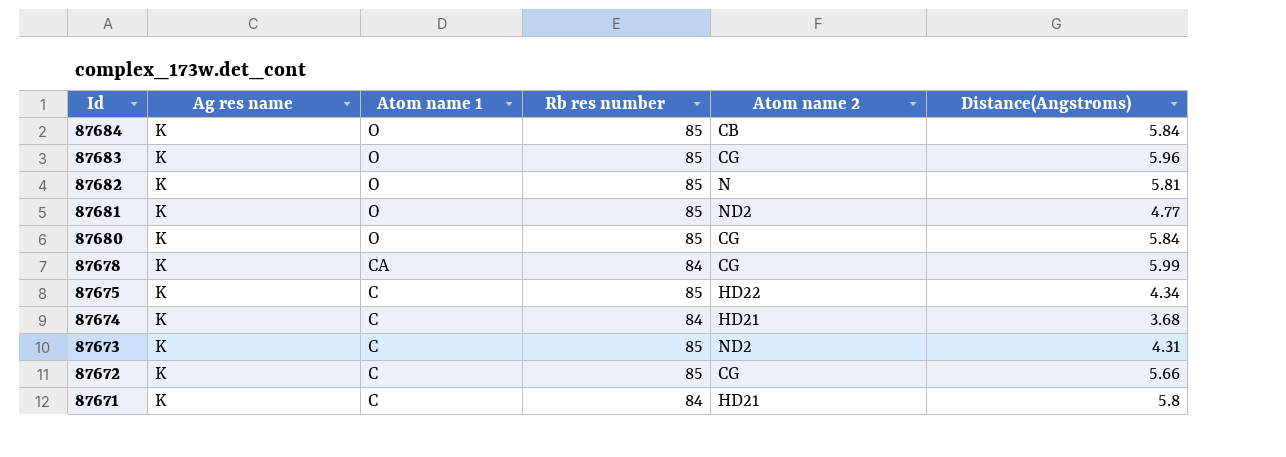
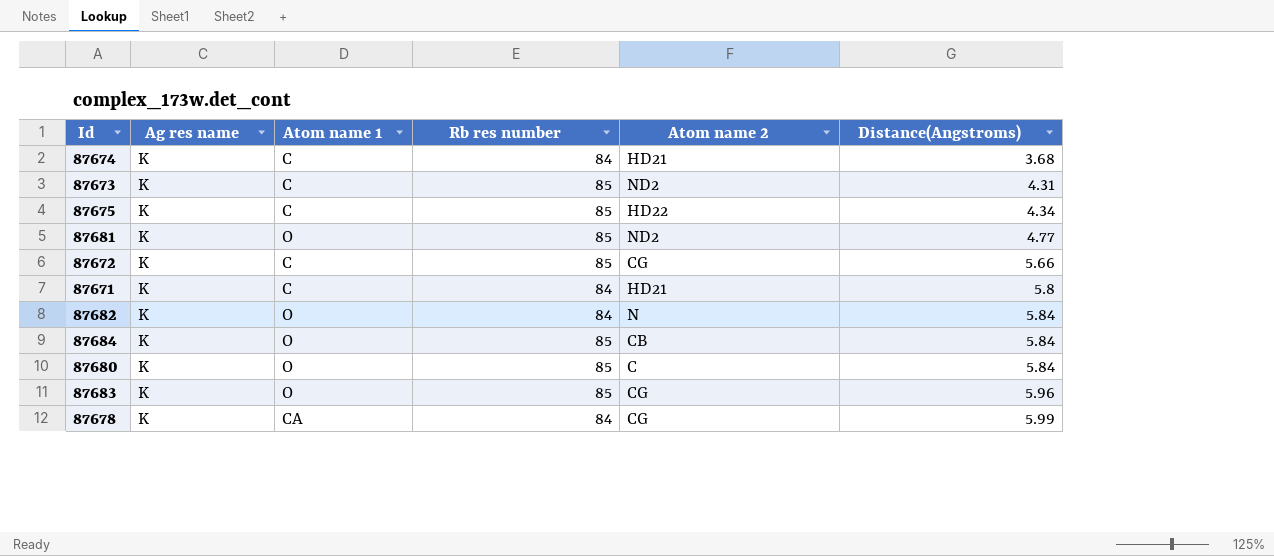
row order: Id descending -> Distance(Angstroms) ascending
87682 | Rb res number: 85 -> 84
87682 | Distance(Angstroms): 5.81 -> 5.84
87680 | Atom name 2: CG -> C

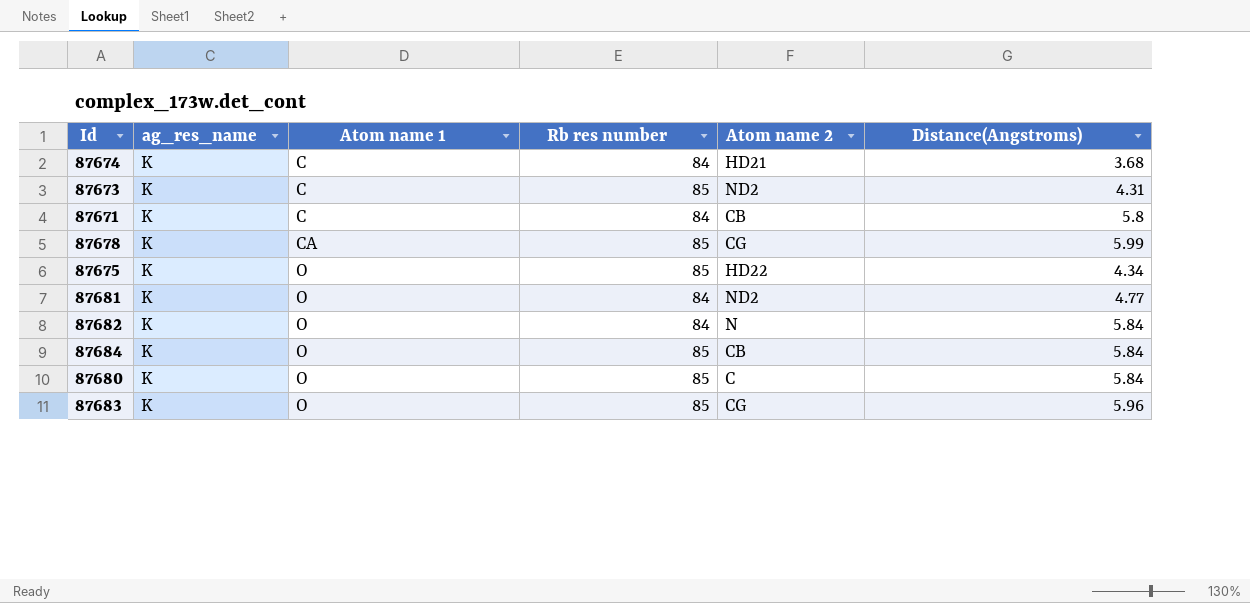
row order: Distance(Angstroms) ascending -> Atom name 1 ascending
column name: Ag res name -> ag_res_name
row 87672: K | C | 85 | CG | 5.66 -> none
87671 | Atom name 2: HD21 -> CB
87678 | Rb res number: 84 -> 85
87675 | Atom name 1: C -> O
87681 | Rb res number: 85 -> 84

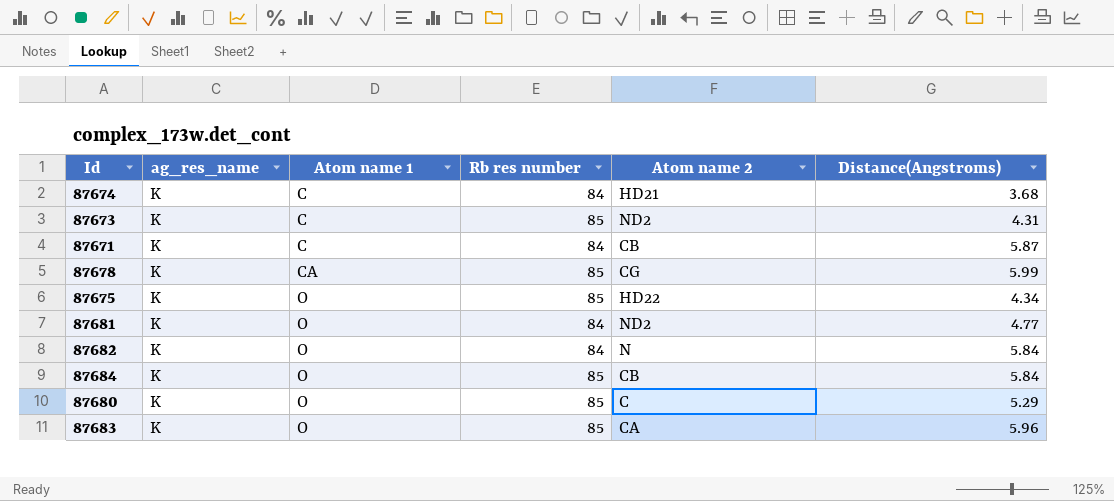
87671 | Distance(Angstroms): 5.8 -> 5.87
87680 | Distance(Angstroms): 5.84 -> 5.29
87683 | Atom name 2: CG -> CA

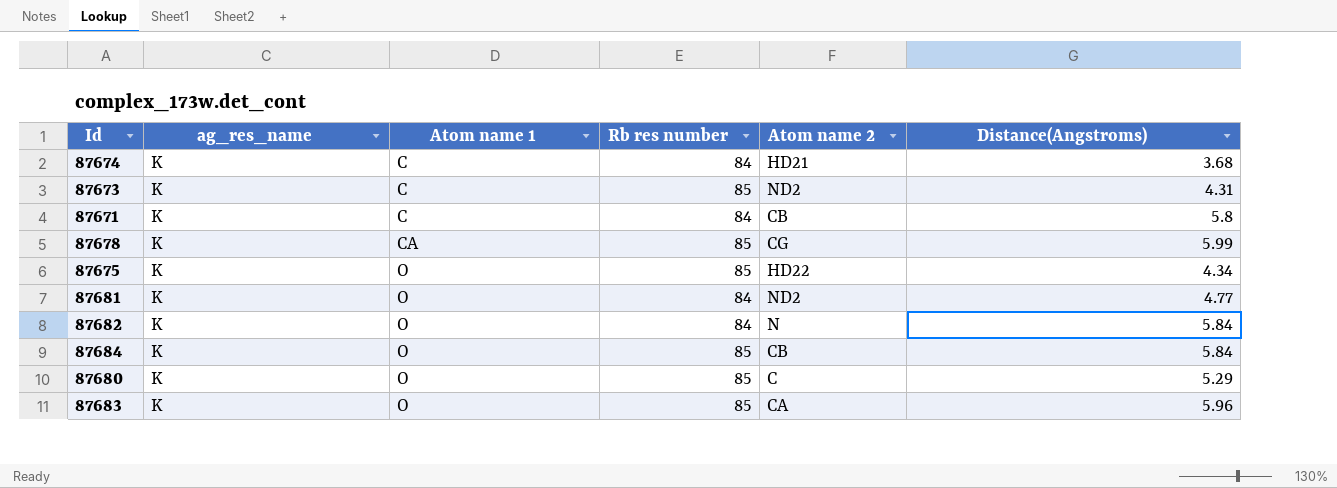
87671 | Distance(Angstroms): 5.87 -> 5.8

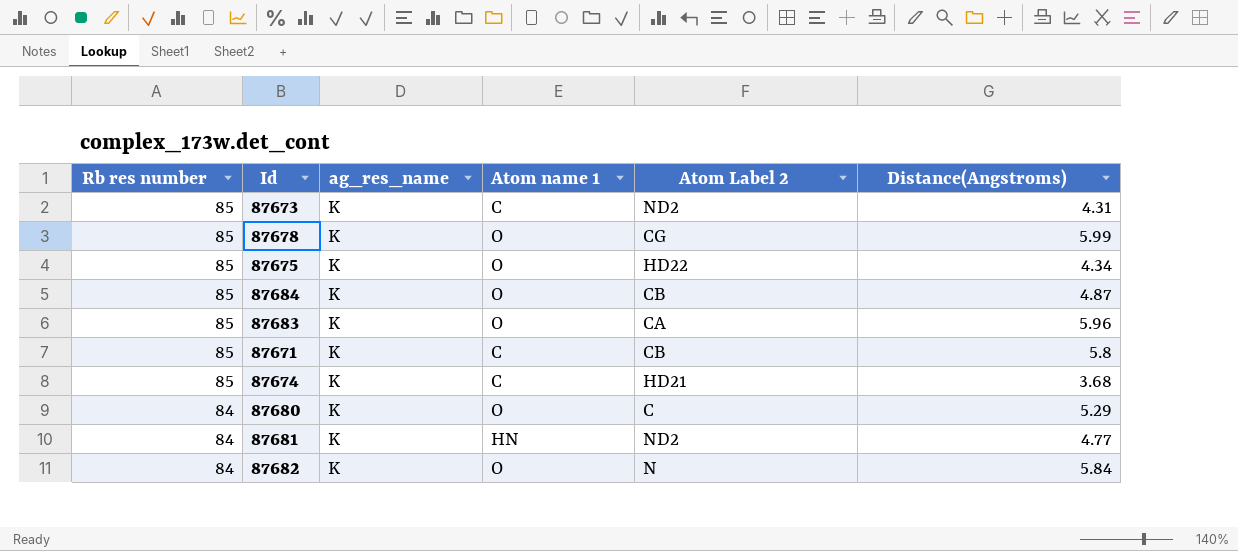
row order: Atom name 1 ascending -> Rb res number descending
column Rb res number | position: 4 -> 1
column name: Atom name 2 -> Atom Label 2
87678 | Atom name 1: CA -> O
87684 | Distance(Angstroms): 5.84 -> 4.87
87671 | Rb res number: 84 -> 85
87674 | Rb res number: 84 -> 85
87680 | Rb res number: 85 -> 84
87681 | Atom name 1: O -> HN

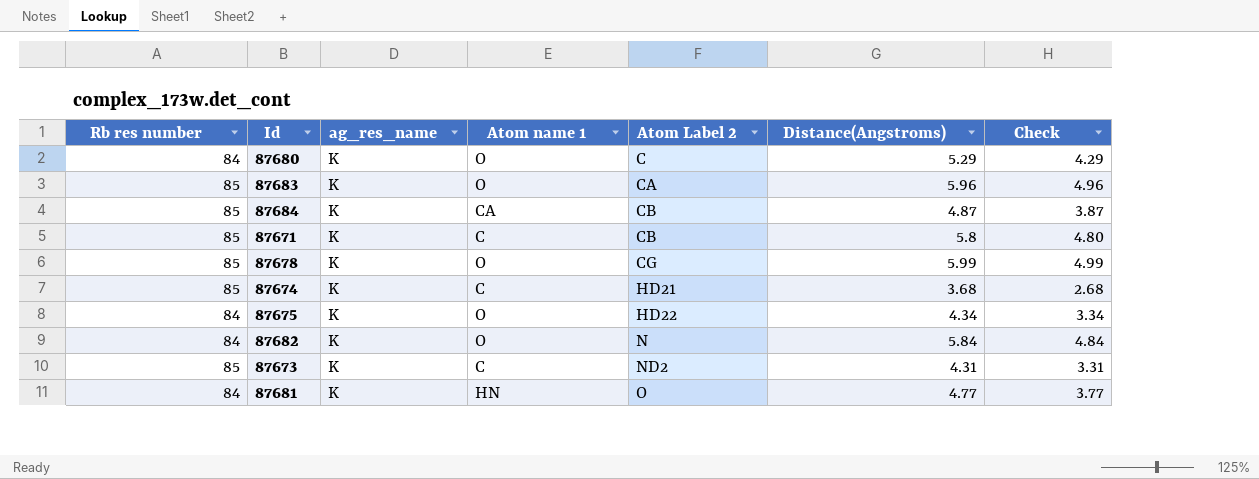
row order: Rb res number descending -> Atom Label 2 ascending
column Check | formula: none -> [Distance(Angstroms)] - 1
87684 | Atom name 1: O -> CA
87675 | Rb res number: 85 -> 84
87681 | Atom Label 2: ND2 -> O

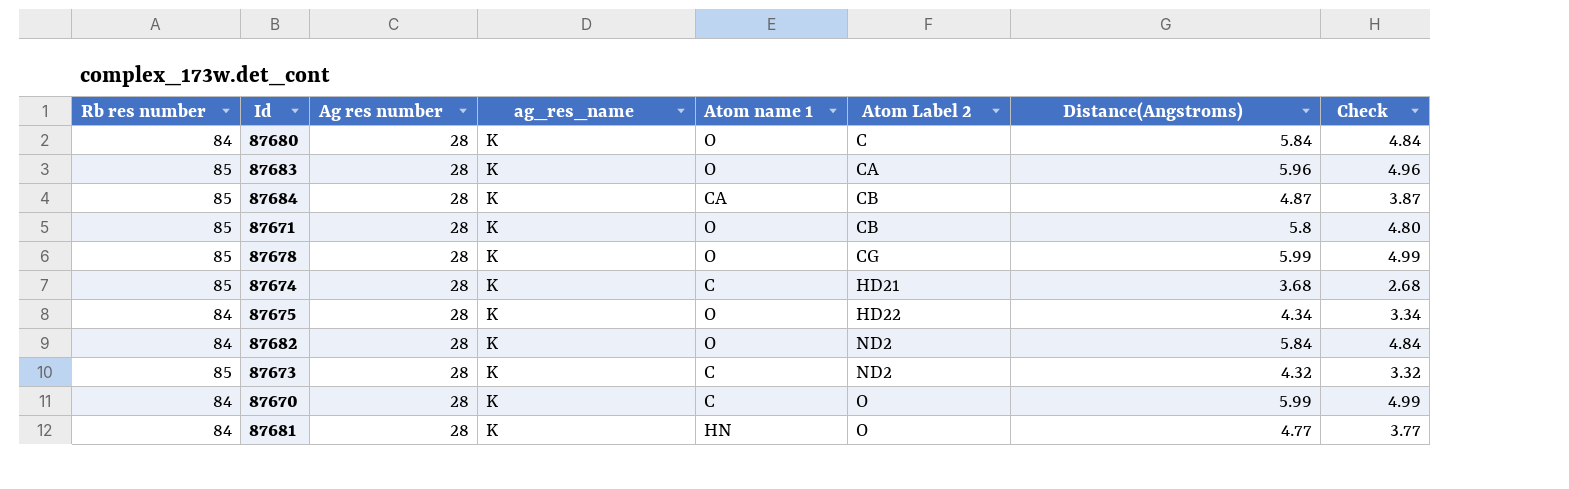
column Ag res number | position: none -> 3
87680 | Distance(Angstroms): 5.29 -> 5.84
87680 | Check: 4.29 -> 4.84
87671 | Atom name 1: C -> O
87682 | Atom Label 2: N -> ND2
87673 | Distance(Angstroms): 4.31 -> 4.32
87673 | Check: 3.31 -> 3.32
row 87670: none -> 84 | 28 | K | C | O | 5.99 | 4.99

